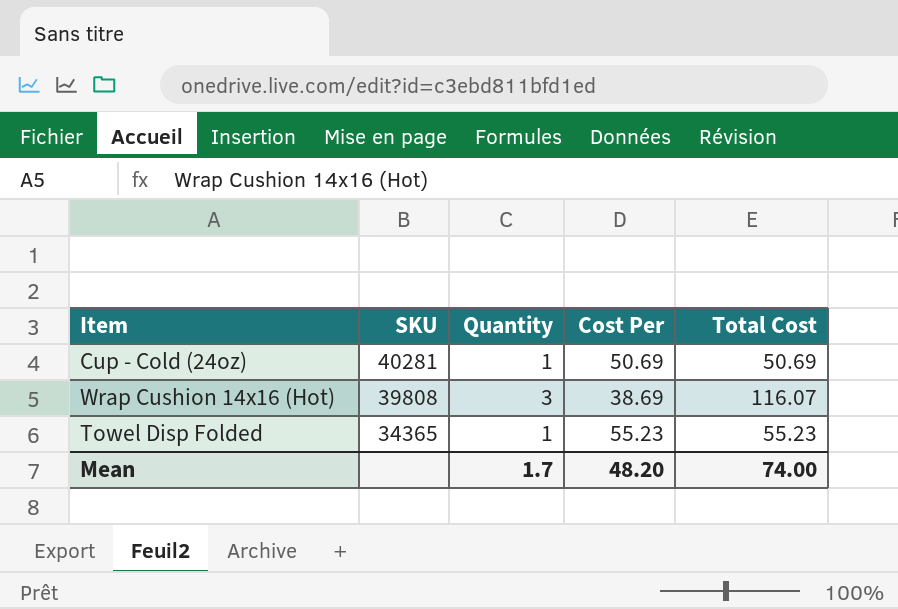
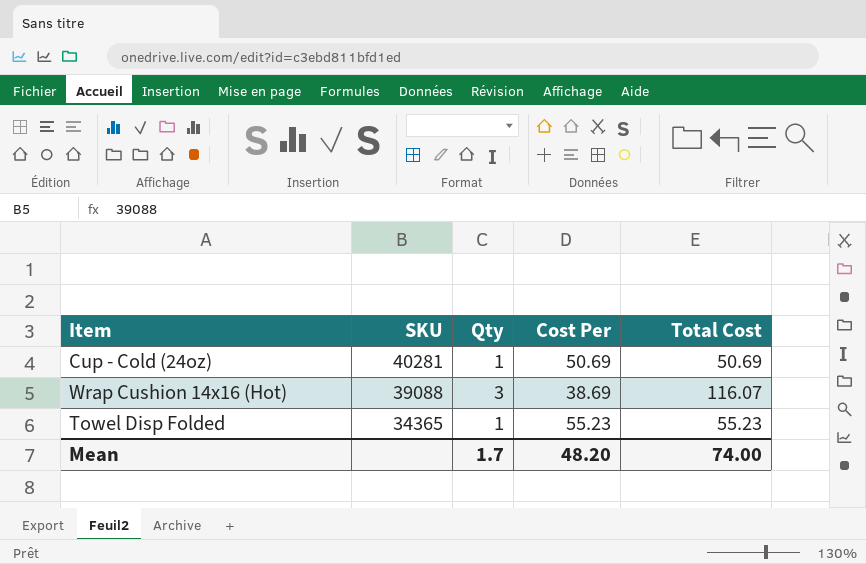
column name: Quantity -> Qty
Wrap Cushion 14x16 (Hot) | SKU: 39808 -> 39088

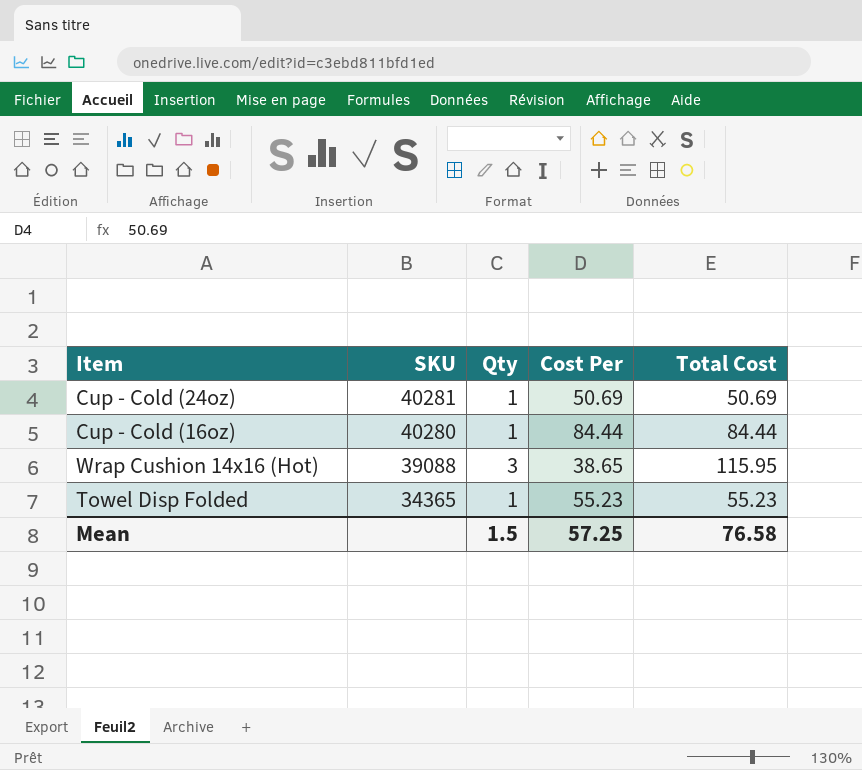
row Cup - Cold (16oz): none -> 40280 | 1 | 84.44 | 84.44
Wrap Cushion 14x16 (Hot) | Cost Per: 38.69 -> 38.65
Wrap Cushion 14x16 (Hot) | Total Cost: 116.07 -> 115.95
Mean | Qty: 1.7 -> 1.5
Mean | Cost Per: 48.20 -> 57.25
Mean | Total Cost: 74.00 -> 76.58

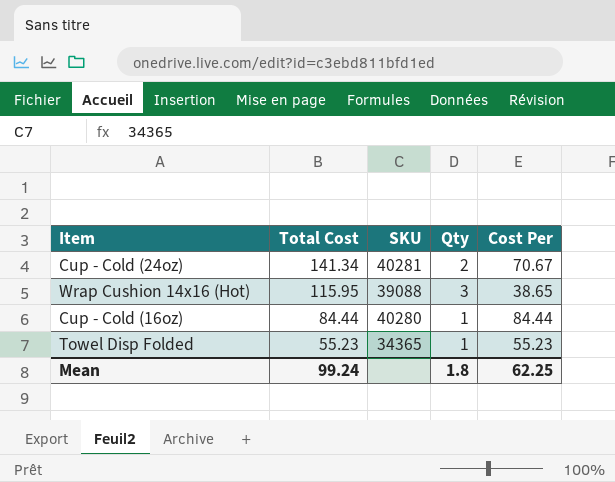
row order: SKU descending -> Total Cost descending
column Total Cost | position: 5 -> 2
Cup - Cold (24oz) | Total Cost: 50.69 -> 141.34
Cup - Cold (24oz) | Qty: 1 -> 2
Cup - Cold (24oz) | Cost Per: 50.69 -> 70.67
Mean | Total Cost: 76.58 -> 99.24
Mean | Qty: 1.5 -> 1.8
Mean | Cost Per: 57.25 -> 62.25

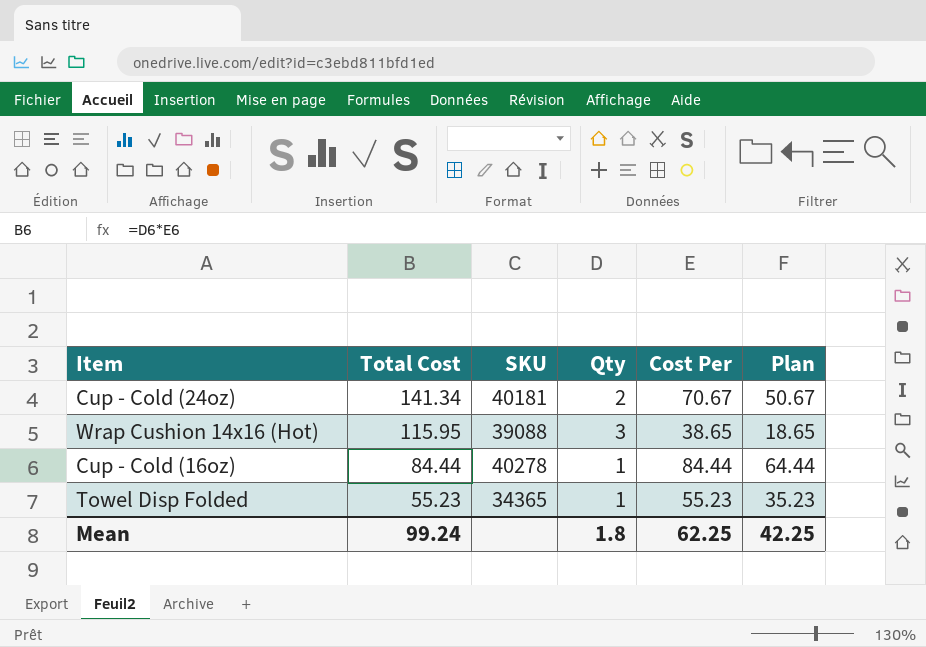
column Plan | formula: none -> [Cost Per] - 20
Cup - Cold (24oz) | SKU: 40281 -> 40181
Cup - Cold (16oz) | SKU: 40280 -> 40278

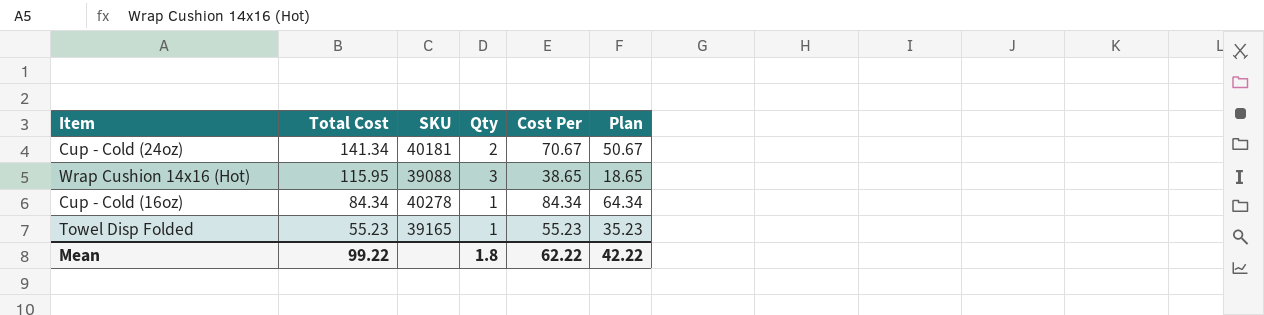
Cup - Cold (16oz) | Total Cost: 84.44 -> 84.34
Cup - Cold (16oz) | Cost Per: 84.44 -> 84.34
Cup - Cold (16oz) | Plan: 64.44 -> 64.34
Towel Disp Folded | SKU: 34365 -> 39165
Mean | Total Cost: 99.24 -> 99.22
Mean | Cost Per: 62.25 -> 62.22
Mean | Plan: 42.25 -> 42.22

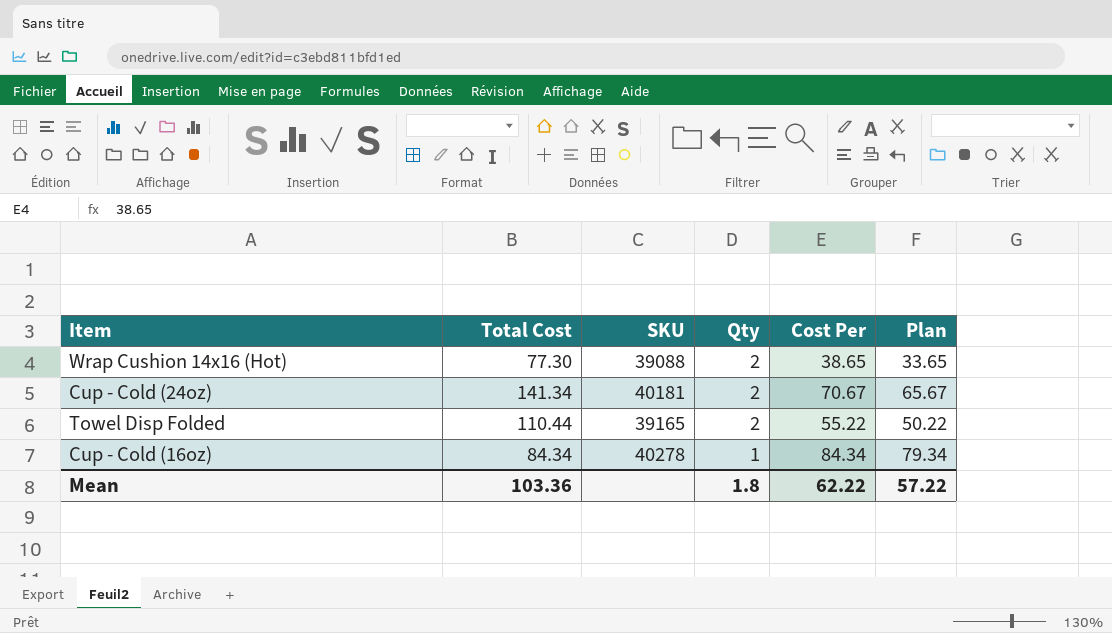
row order: Total Cost descending -> Qty descending
column Plan | formula: [Cost Per] - 20 -> [Cost Per] - 5
Wrap Cushion 14x16 (Hot) | Total Cost: 115.95 -> 77.30
Wrap Cushion 14x16 (Hot) | Qty: 3 -> 2
Towel Disp Folded | Total Cost: 55.23 -> 110.44
Towel Disp Folded | Qty: 1 -> 2
Towel Disp Folded | Cost Per: 55.23 -> 55.22
Mean | Total Cost: 99.22 -> 103.36
Mean | Plan: 42.22 -> 57.22

